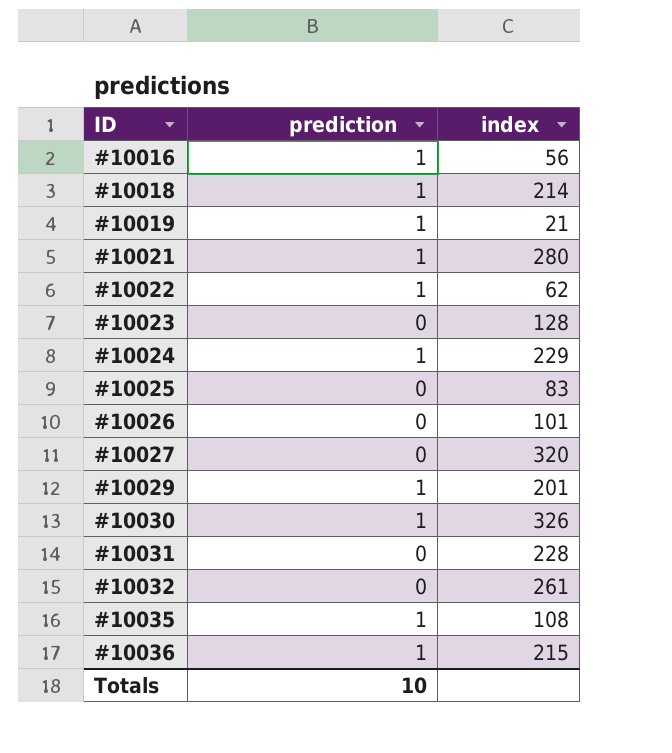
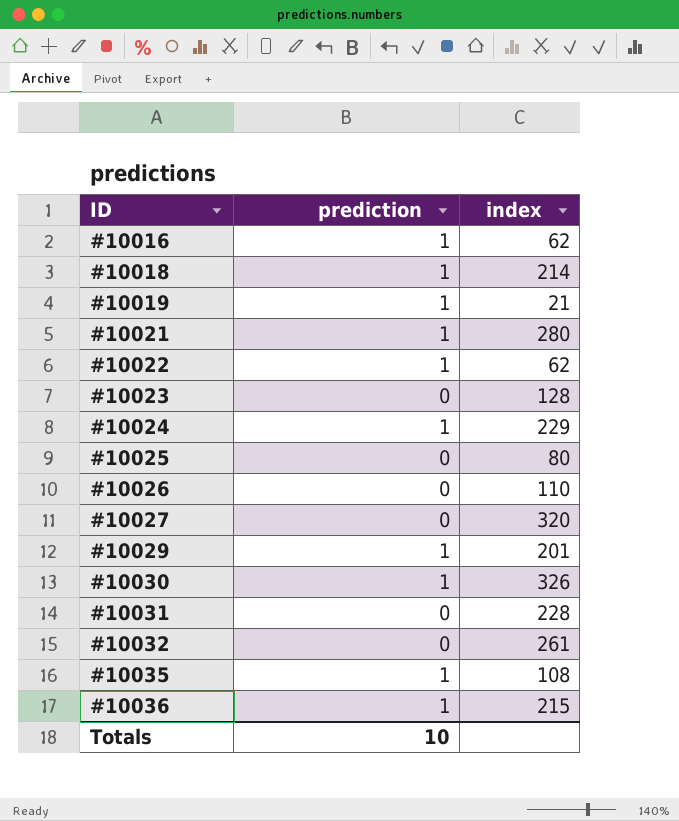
#10016 | index: 56 -> 62
#10025 | index: 83 -> 80
#10026 | index: 101 -> 110

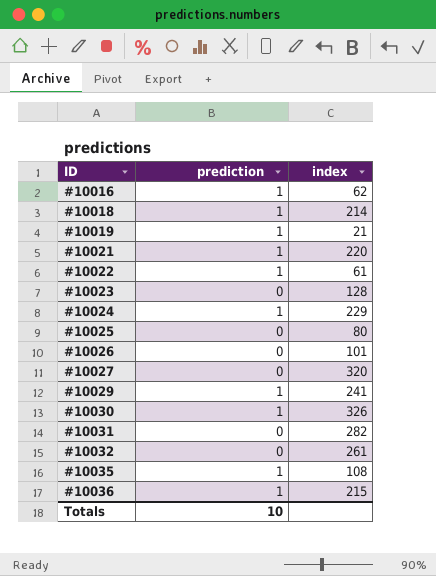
#10021 | index: 280 -> 220
#10022 | index: 62 -> 61
#10026 | index: 110 -> 101
#10029 | index: 201 -> 241
#10031 | index: 228 -> 282

